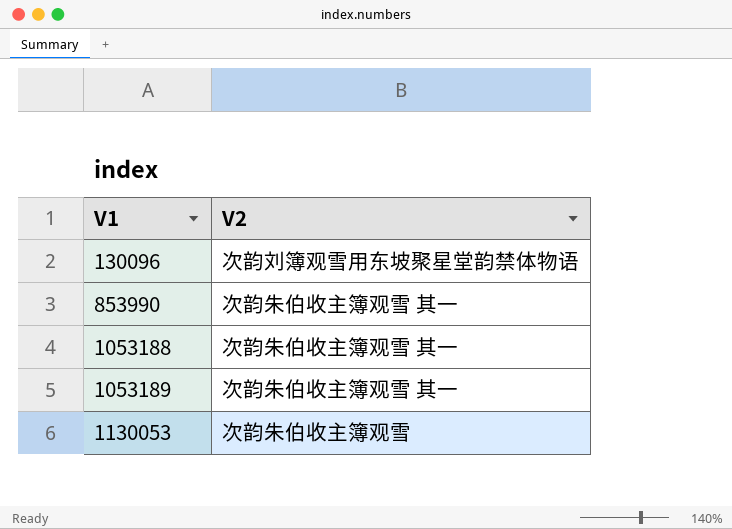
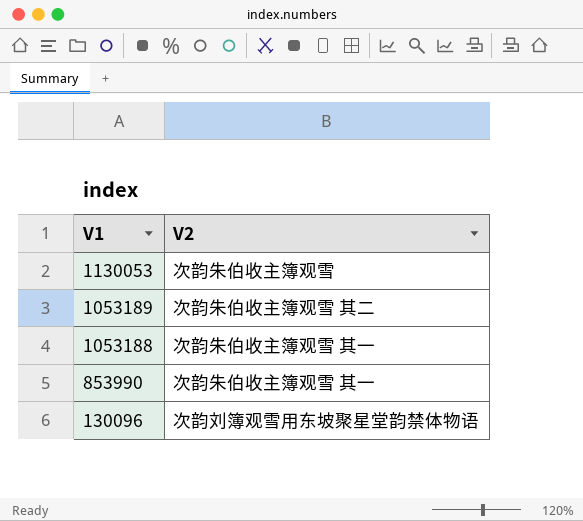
row order: V1 ascending -> V1 descending
1053189 | V2: 次韵朱伯收主簿观雪 其一 -> 次韵朱伯收主簿观雪 其二

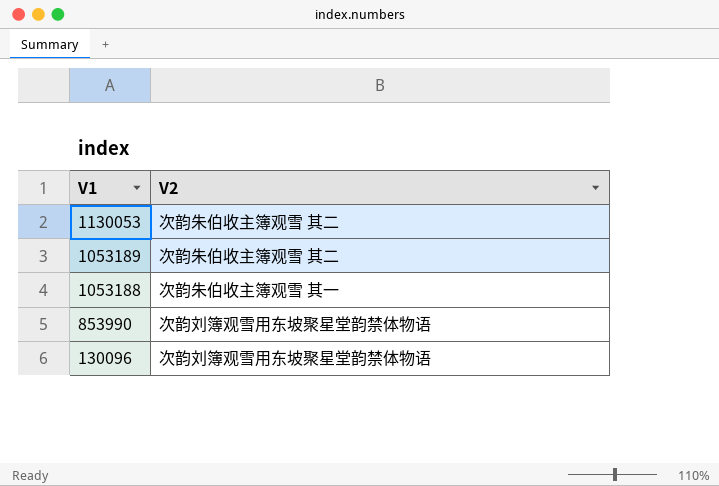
1130053 | V2: 次韵朱伯收主簿观雪 -> 次韵朱伯收主簿观雪 其二
853990 | V2: 次韵朱伯收主簿观雪 其一 -> 次韵刘簿观雪用东坡聚星堂韵禁体物语

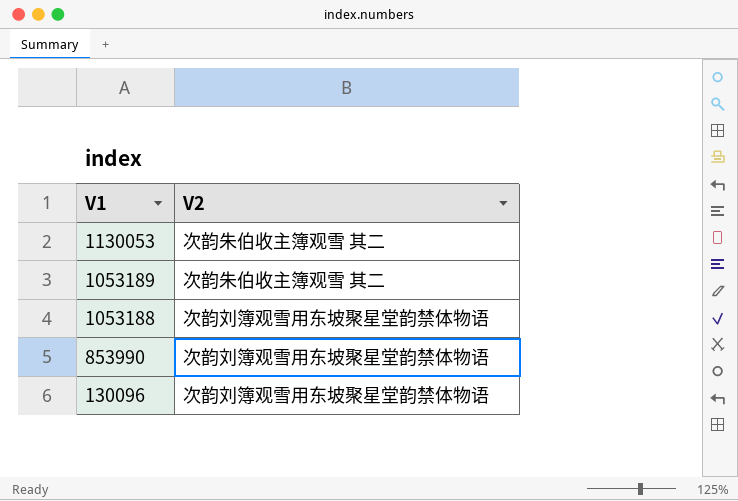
1053188 | V2: 次韵朱伯收主簿观雪 其一 -> 次韵刘簿观雪用东坡聚星堂韵禁体物语

